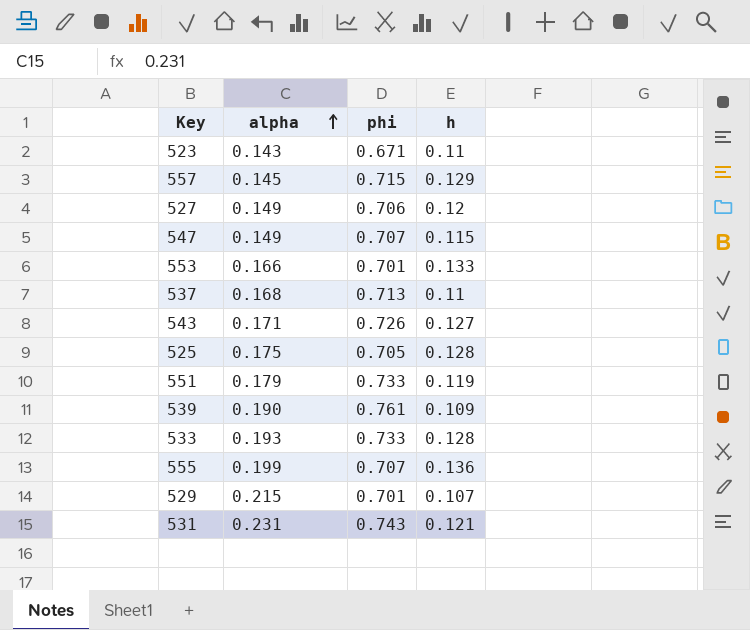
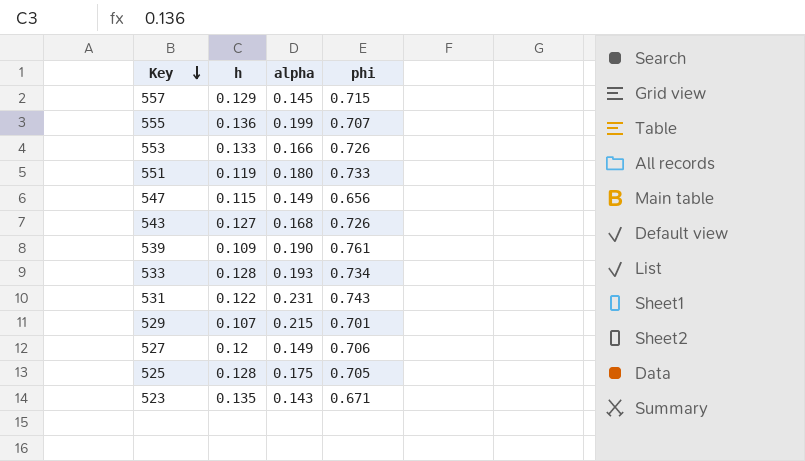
row order: alpha ascending -> Key descending
column h | position: 4 -> 2
row 537: 0.168 | 0.713 | 0.11 -> none
553 | phi: 0.701 -> 0.726
551 | alpha: 0.179 -> 0.180
547 | phi: 0.707 -> 0.656
543 | alpha: 0.171 -> 0.168
533 | phi: 0.733 -> 0.734
531 | h: 0.121 -> 0.122
523 | h: 0.11 -> 0.135

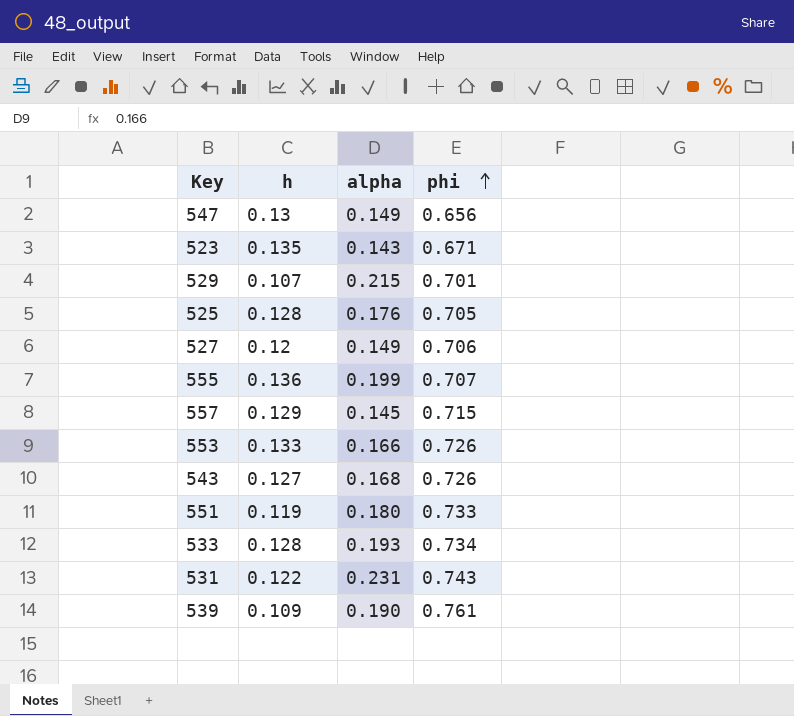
row order: Key descending -> phi ascending
547 | h: 0.115 -> 0.13
525 | alpha: 0.175 -> 0.176

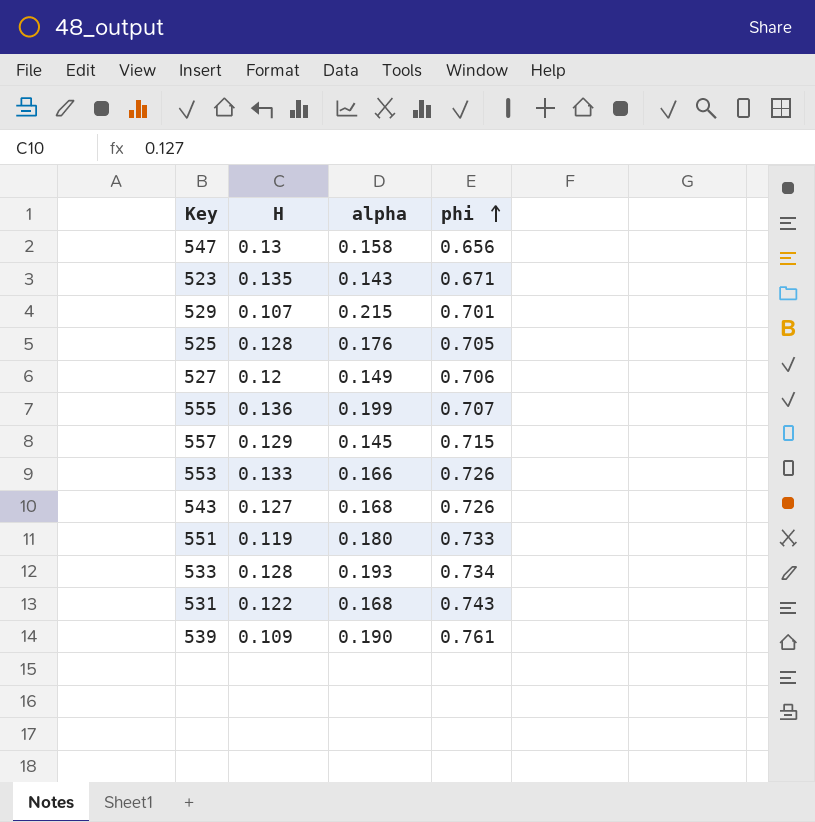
column name: h -> H
547 | alpha: 0.149 -> 0.158
531 | alpha: 0.231 -> 0.168

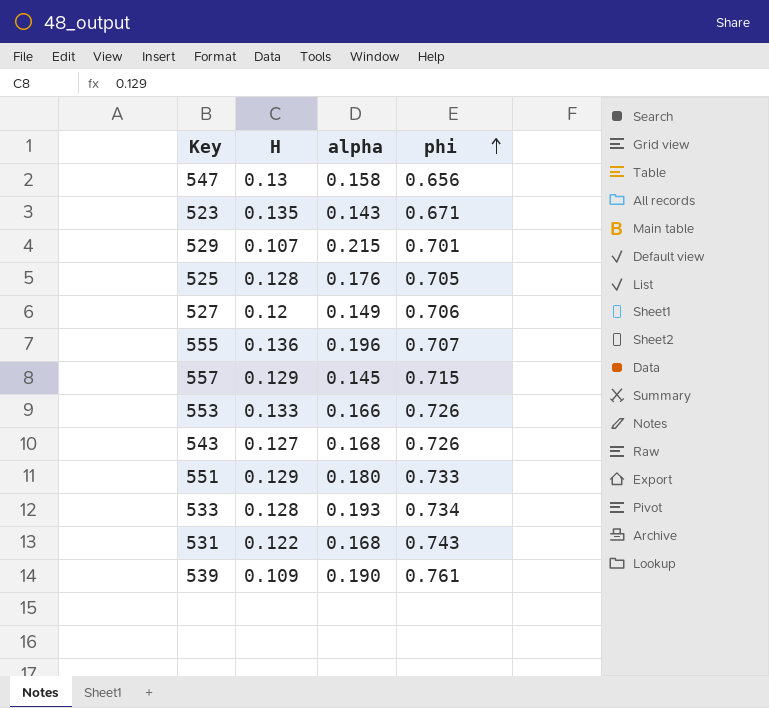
555 | alpha: 0.199 -> 0.196
551 | H: 0.119 -> 0.129

